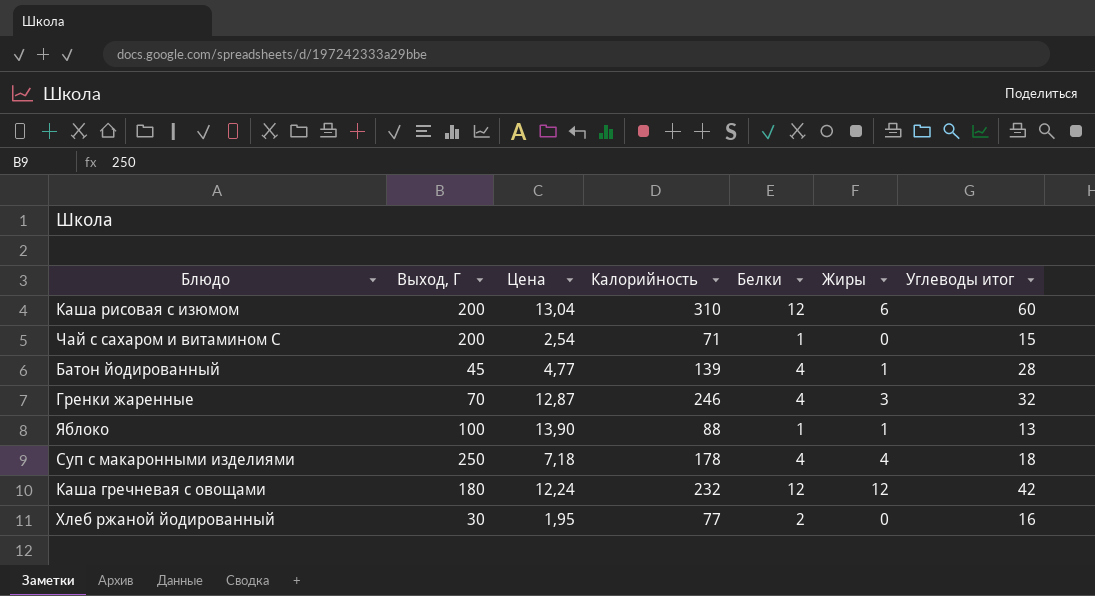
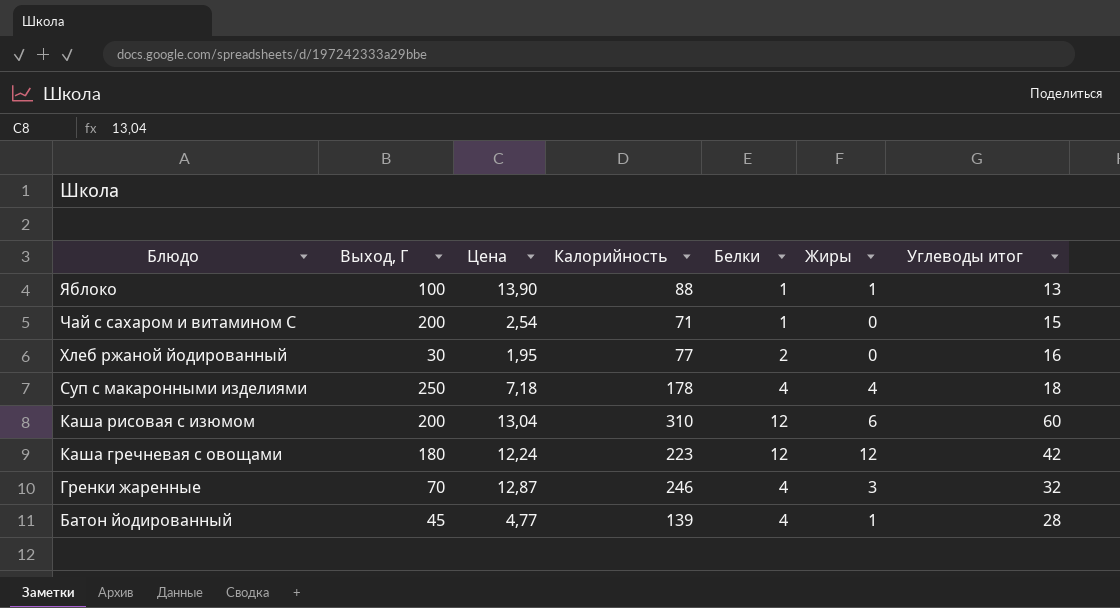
row order: none -> Блюдо descending
Каша гречневая с овощами | Калорийность: 232 -> 223

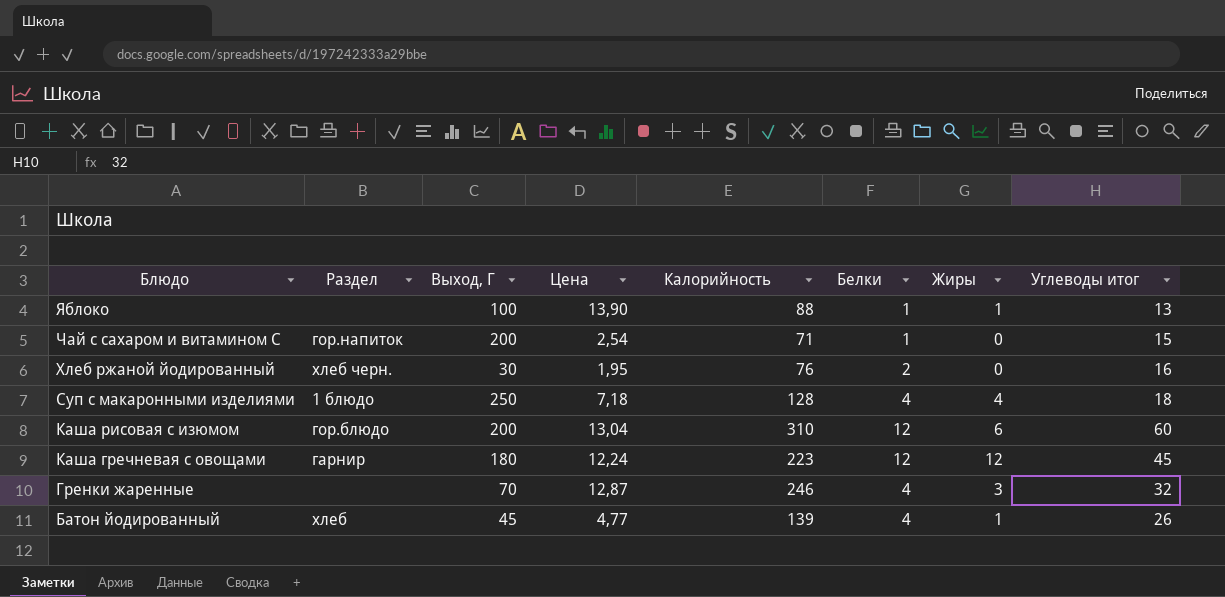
column Раздел | position: none -> 2
Хлеб ржаной йодированный | Калорийность: 77 -> 76
Суп с макаронными изделиями | Калорийность: 178 -> 128
Каша гречневая с овощами | Углеводы итог: 42 -> 45
Батон йодированный | Углеводы итог: 28 -> 26

